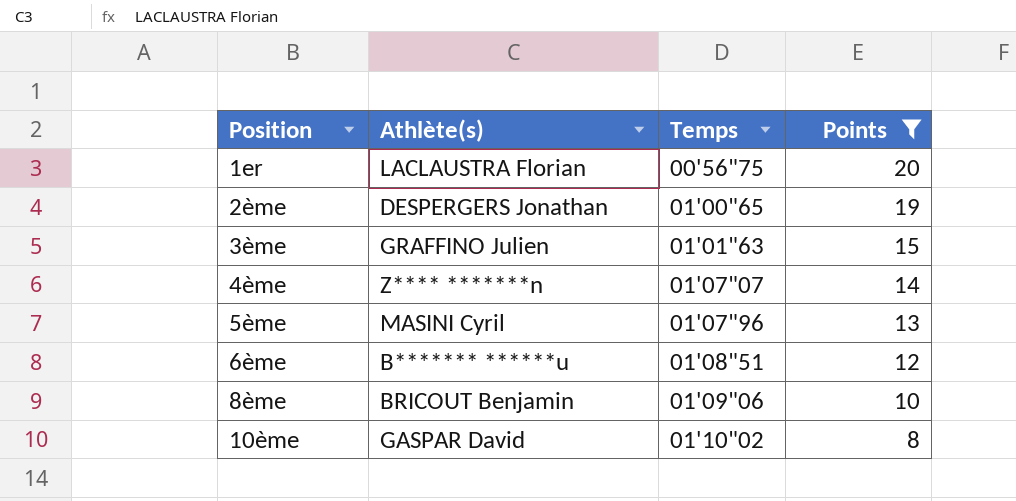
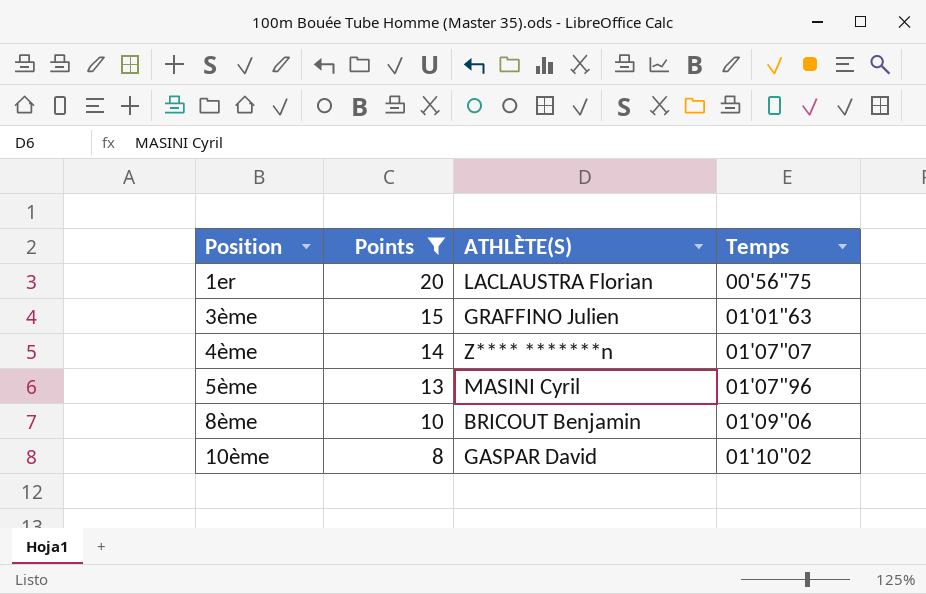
column Points | position: 4 -> 2
column name: Athlète(s) -> ATHLÈTE(S)
row 2ème: DESPERGERS Jonathan | 01'00"65 | 19 -> none
row 6ème: B******* ******u | 01'08"51 | 12 -> none

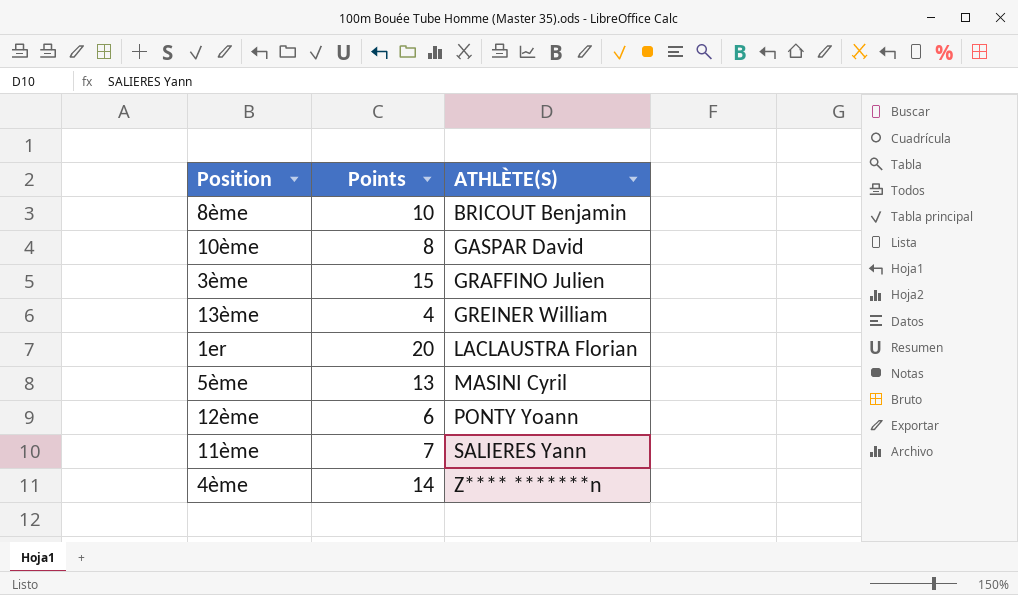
filter: Points >= 8 -> none
row order: Position ascending -> ATHLÈTE(S) ascending
column Temps | position: 4 -> none

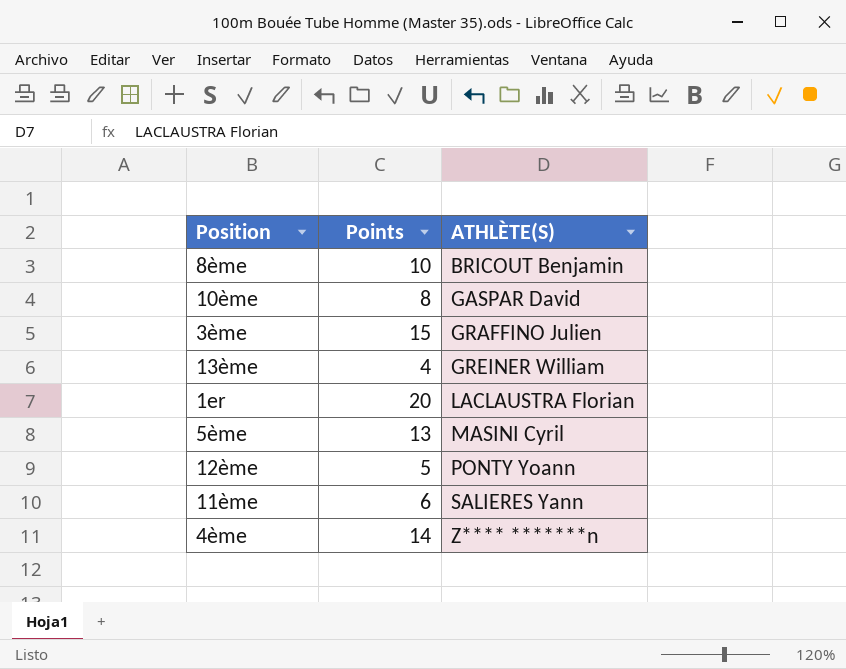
12ème | Points: 6 -> 5
11ème | Points: 7 -> 6

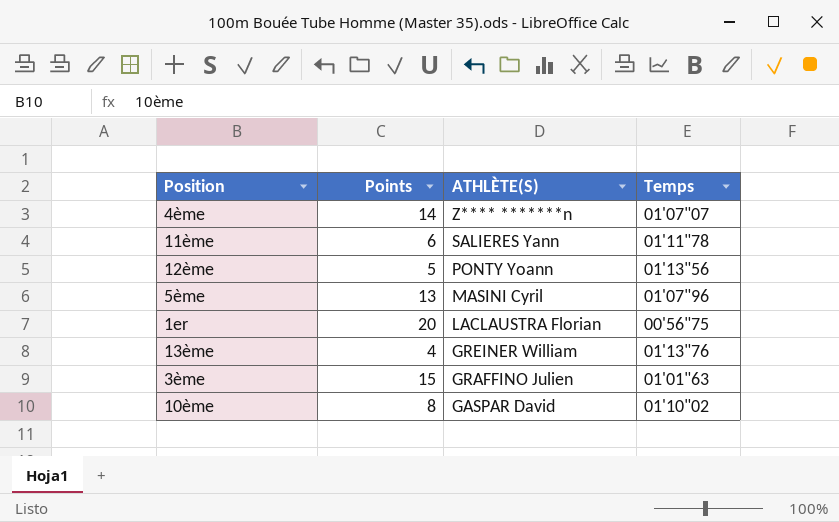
row order: ATHLÈTE(S) ascending -> ATHLÈTE(S) descending
column Temps | position: none -> 4
row 8ème: 10 | BRICOUT Benjamin -> none

